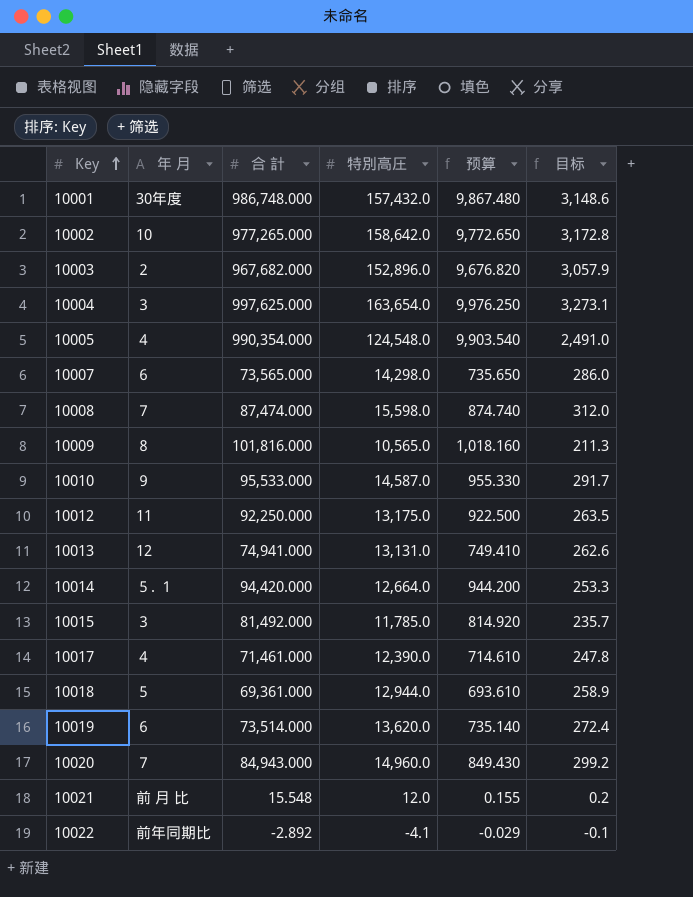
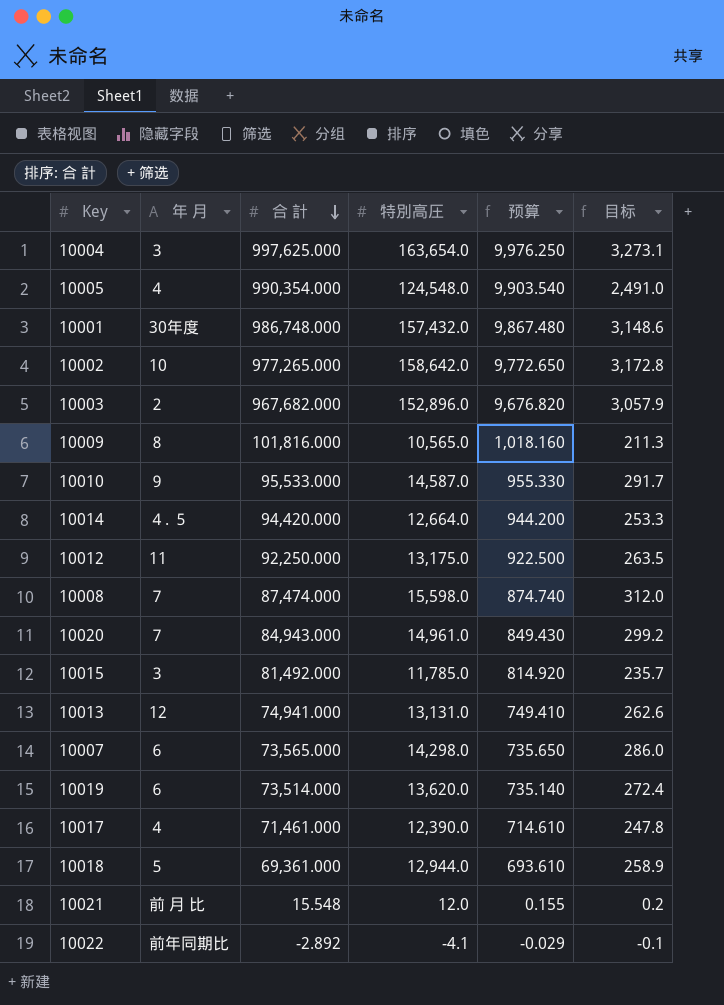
row order: Key ascending -> 合 計 descending
10014 | 年 月: ５. １ -> ４. ５
10020 | 特別高圧: 14,960.0 -> 14,961.0

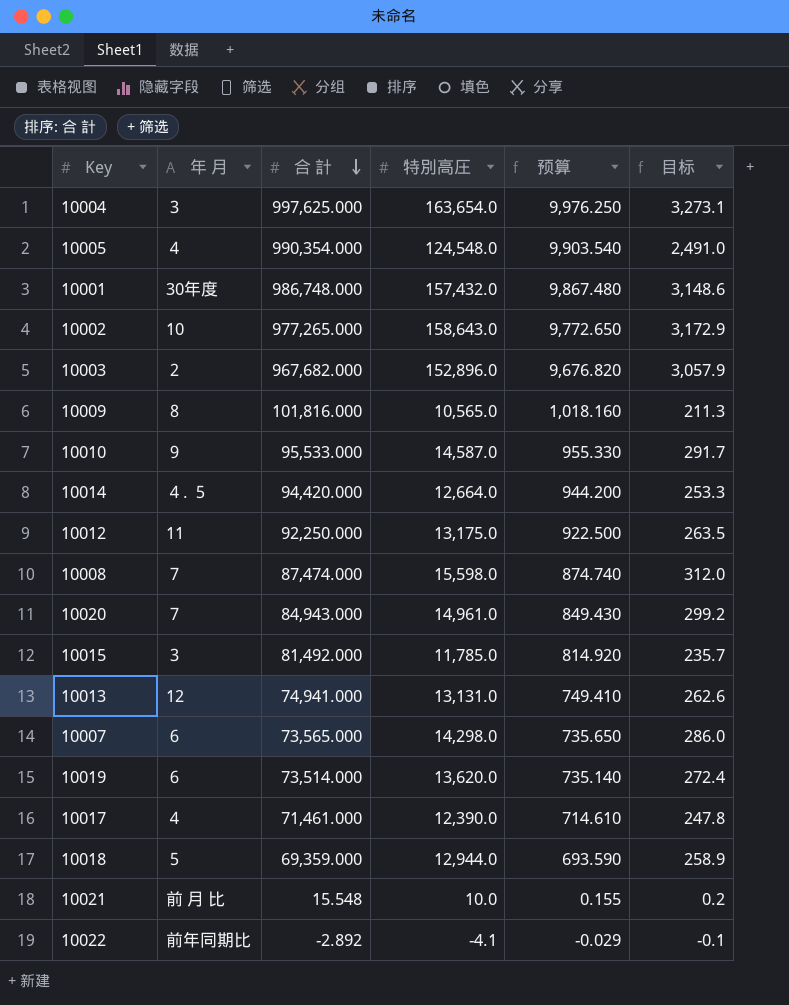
10002 | 特別高圧: 158,642.0 -> 158,643.0
10002 | 目标: 3,172.8 -> 3,172.9
10018 | 合 計: 69,361.000 -> 69,359.000
10018 | 预算: 693.610 -> 693.590
10021 | 特別高圧: 12.0 -> 10.0

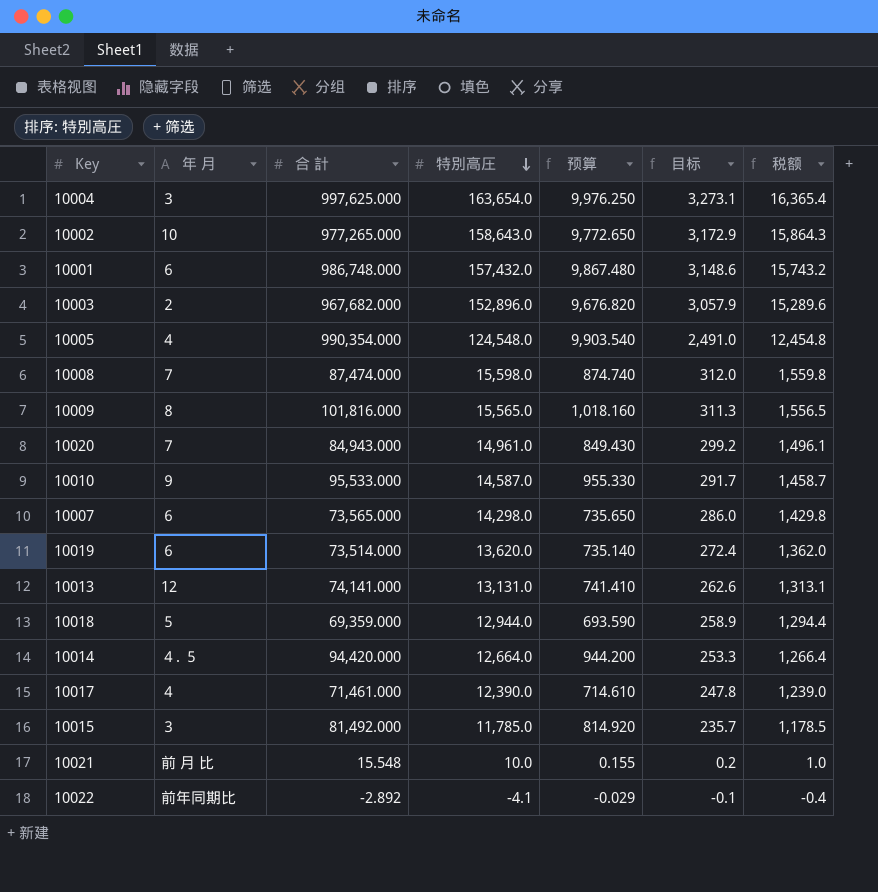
row order: 合 計 descending -> 特別高圧 descending
column 税额 | formula: none -> [特別高圧] * 0.1
row 10012: 11 | 92,250.000 | 13,175.0 | 922.500 | 263.5 -> none
10001 | 年 月: 30年度 -> ６
10009 | 特別高圧: 10,565.0 -> 15,565.0
10009 | 目标: 211.3 -> 311.3
10013 | 合 計: 74,941.000 -> 74,141.000
10013 | 预算: 749.410 -> 741.410

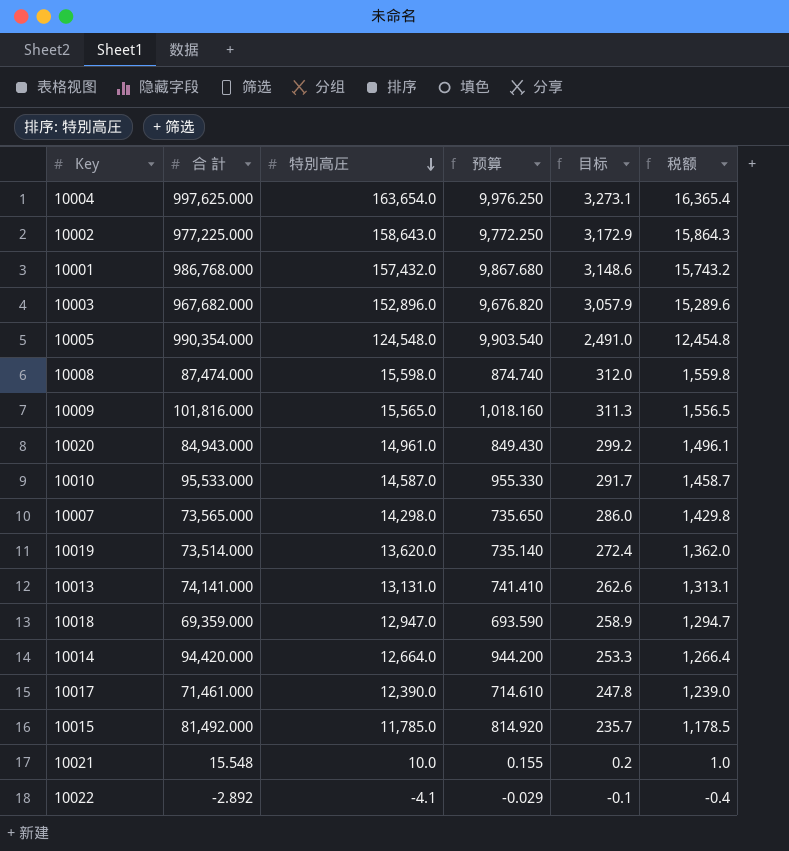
column 年 月 | position: 2 -> none
10002 | 合 計: 977,265.000 -> 977,225.000
10002 | 预算: 9,772.650 -> 9,772.250
10001 | 合 計: 986,748.000 -> 986,768.000
10001 | 预算: 9,867.480 -> 9,867.680
10018 | 特別高圧: 12,944.0 -> 12,947.0
10018 | 税额: 1,294.4 -> 1,294.7

